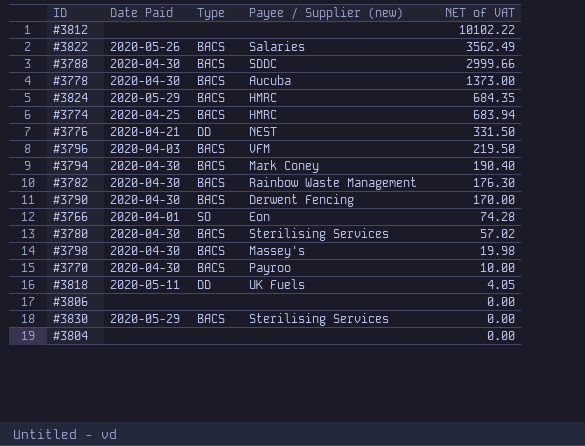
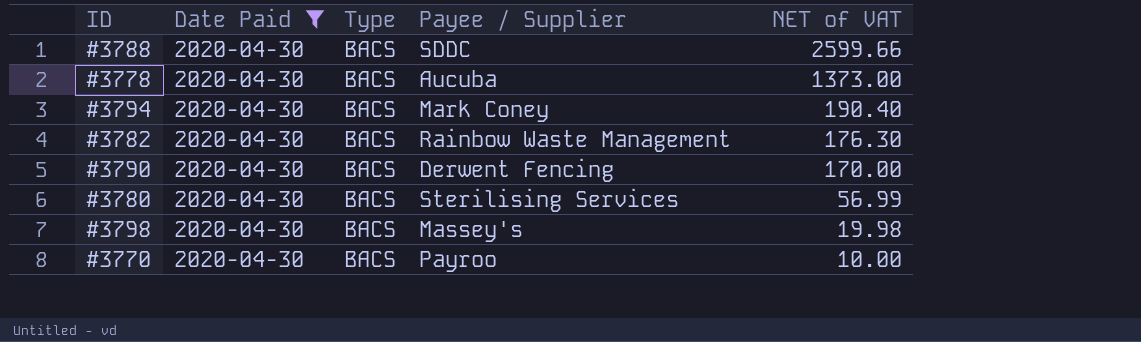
filter: none -> Date Paid = 2020-04-30
column name: Payee / Supplier (new) -> Payee / Supplier
#3788 | NET of VAT: 2999.66 -> 2599.66
#3780 | NET of VAT: 57.02 -> 56.99

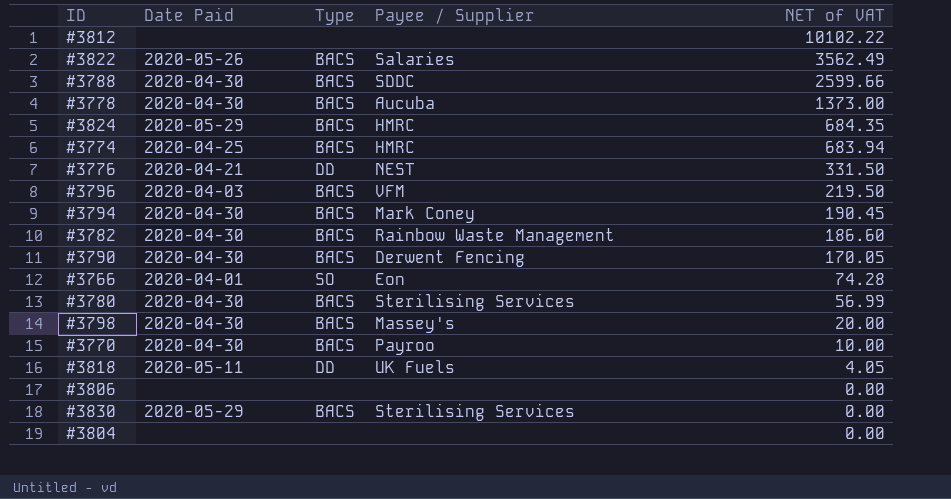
filter: Date Paid = 2020-04-30 -> none
#3794 | NET of VAT: 190.40 -> 190.45
#3782 | NET of VAT: 176.30 -> 186.60
#3790 | NET of VAT: 170.00 -> 170.05
#3798 | NET of VAT: 19.98 -> 20.00

